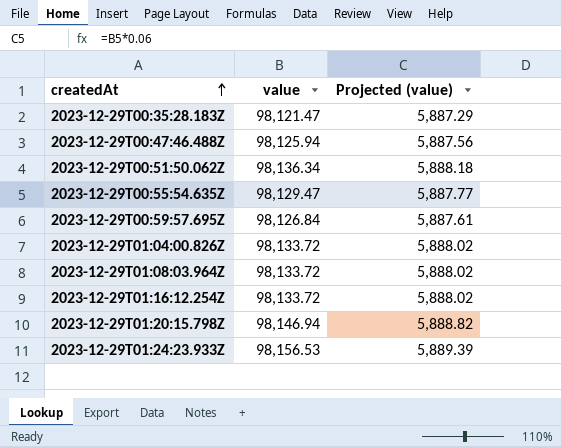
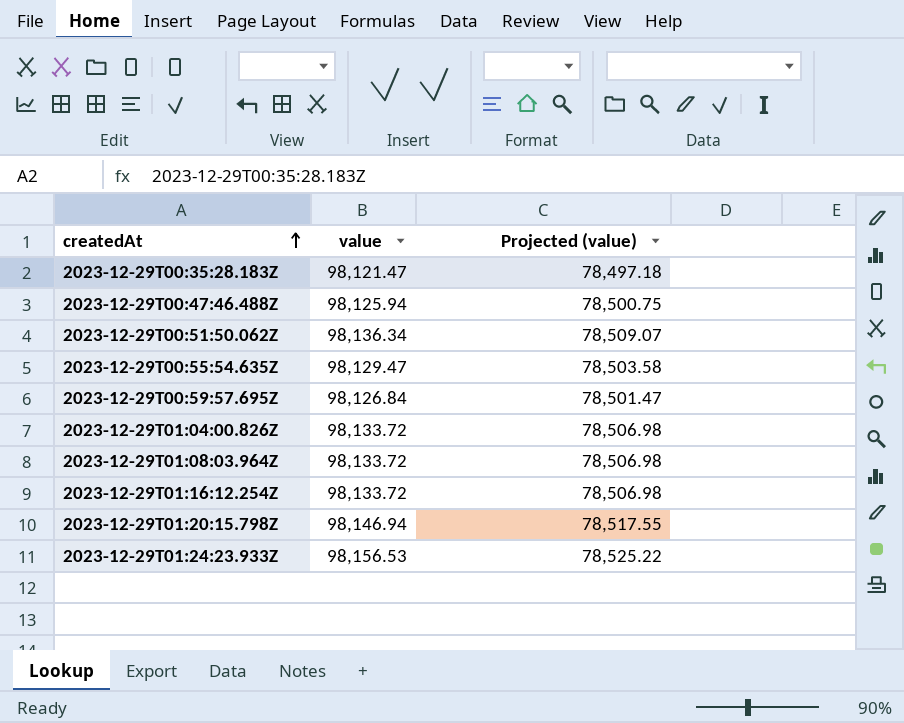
column Projected (value) | formula: [value] * 0.06 -> [value] * 0.8

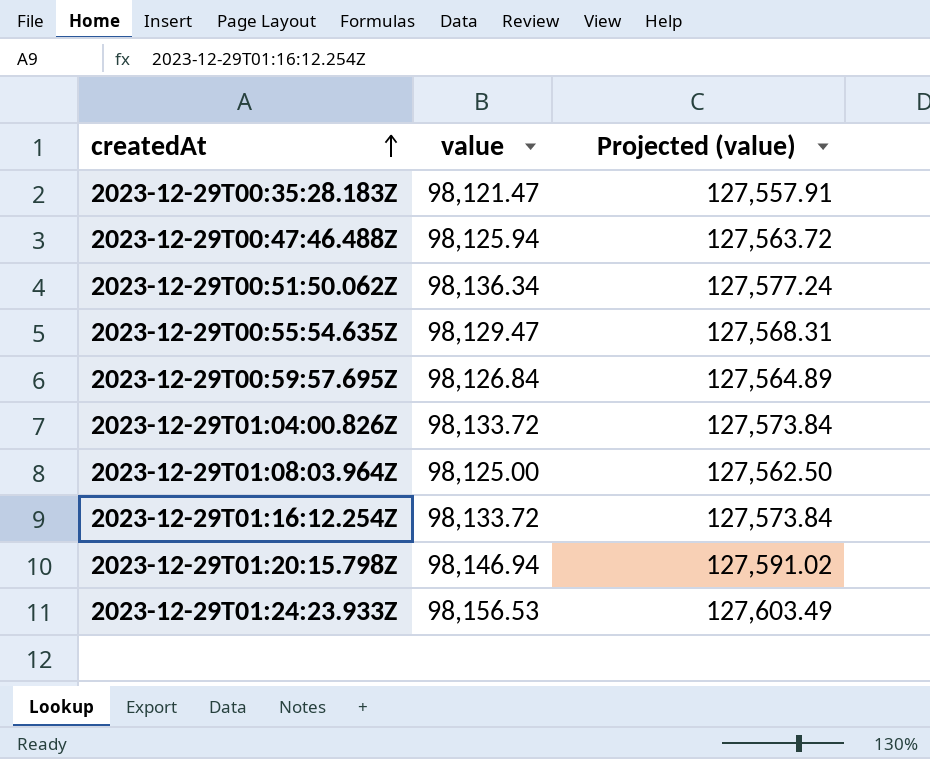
column Projected (value) | formula: [value] * 0.8 -> [value] * 1.3
2023-12-29T01:08:03.964Z | value: 98,133.72 -> 98,125.00

